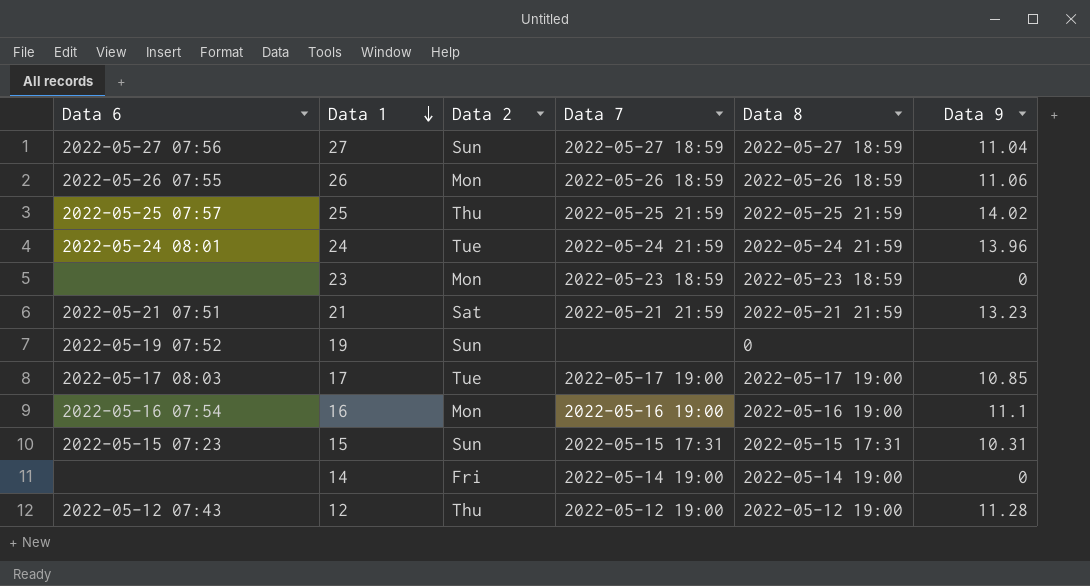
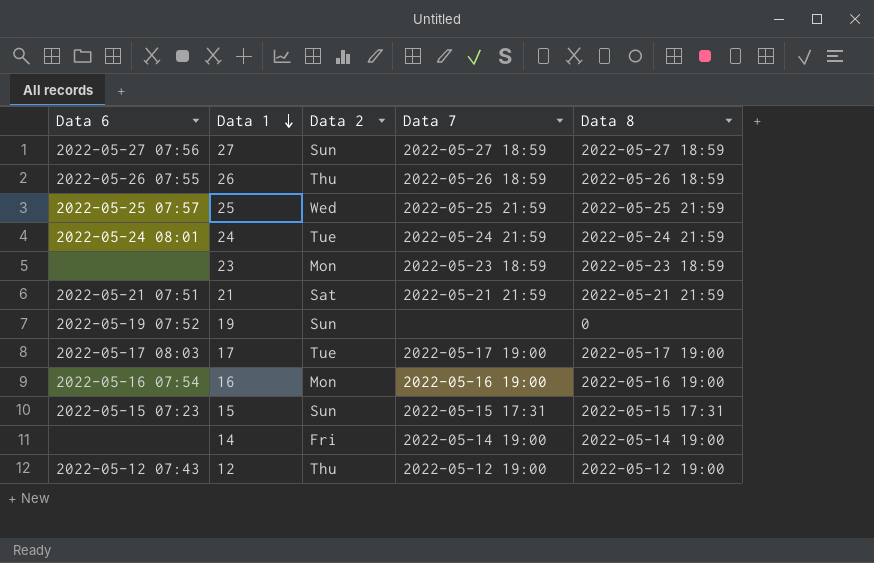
column Data 9 | position: 6 -> none
26 | Data 2: Mon -> Thu
25 | Data 2: Thu -> Wed

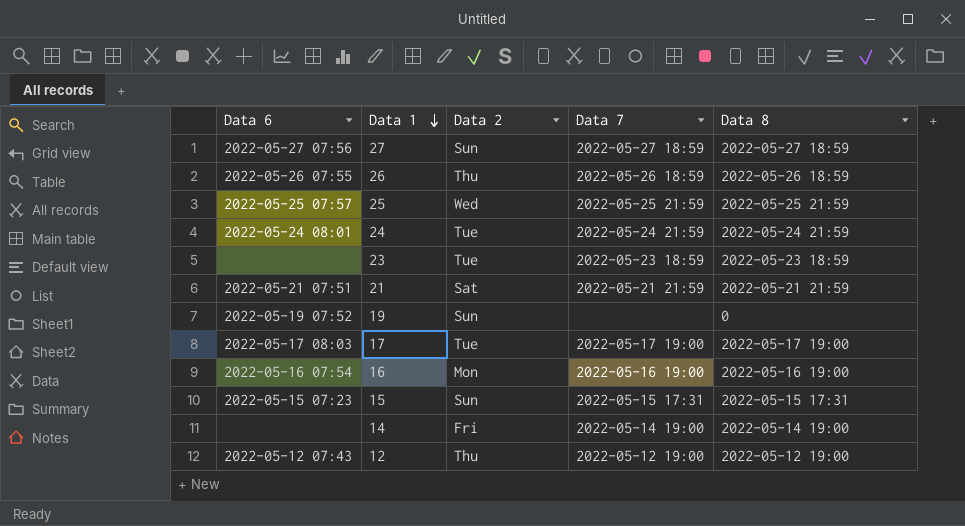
23 | Data 2: Mon -> Tue

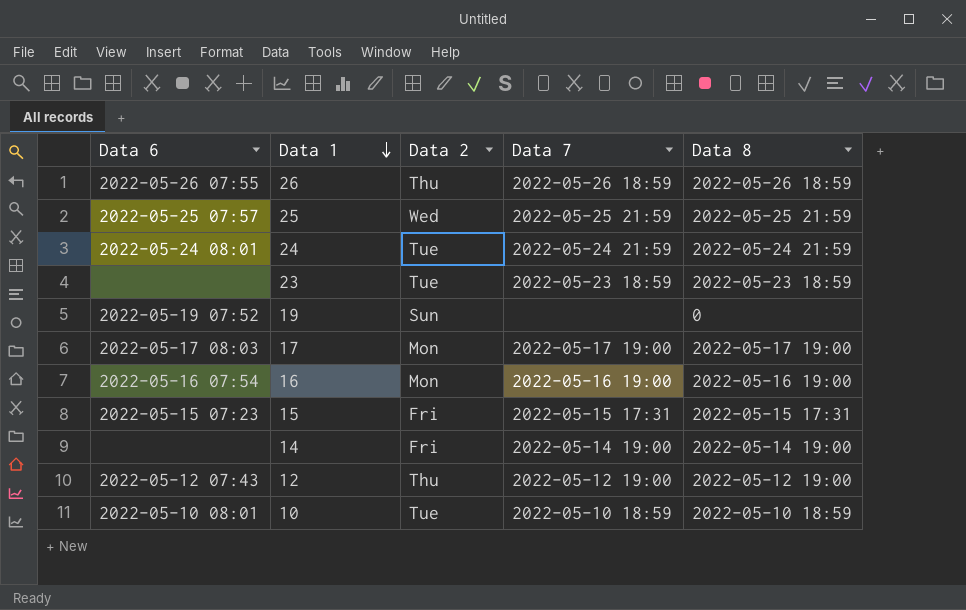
row 27: 2022-05-27 07:56 | Sun | 2022-05-27 18:59 | 2022-05-27 18:59 -> none
row 21: 2022-05-21 07:51 | Sat | 2022-05-21 21:59 | 2022-05-21 21:59 -> none
17 | Data 2: Tue -> Mon
15 | Data 2: Sun -> Fri
row 10: none -> 2022-05-10 08:01 | Tue | 2022-05-10 18:59 | 2022-05-10 18:59

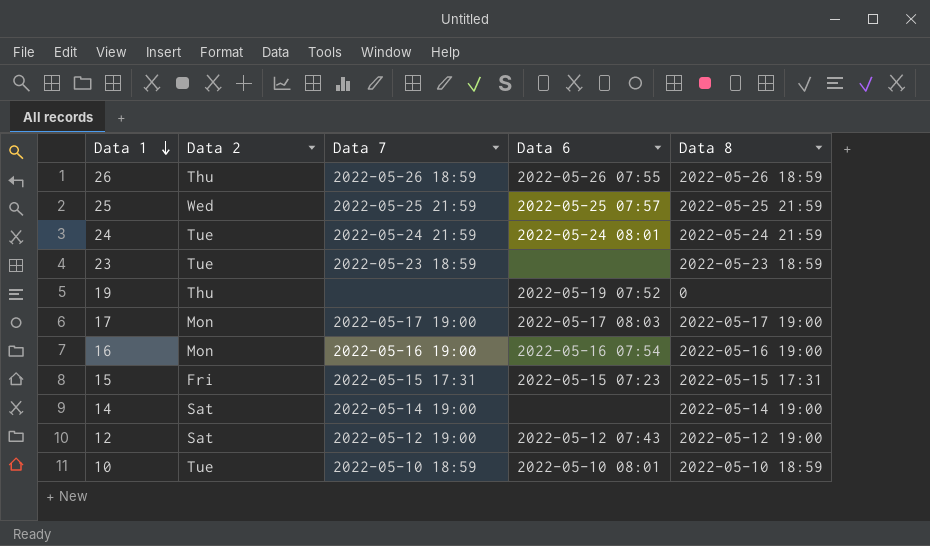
column Data 6 | position: 1 -> 4
19 | Data 2: Sun -> Thu
14 | Data 2: Fri -> Sat
12 | Data 2: Thu -> Sat

